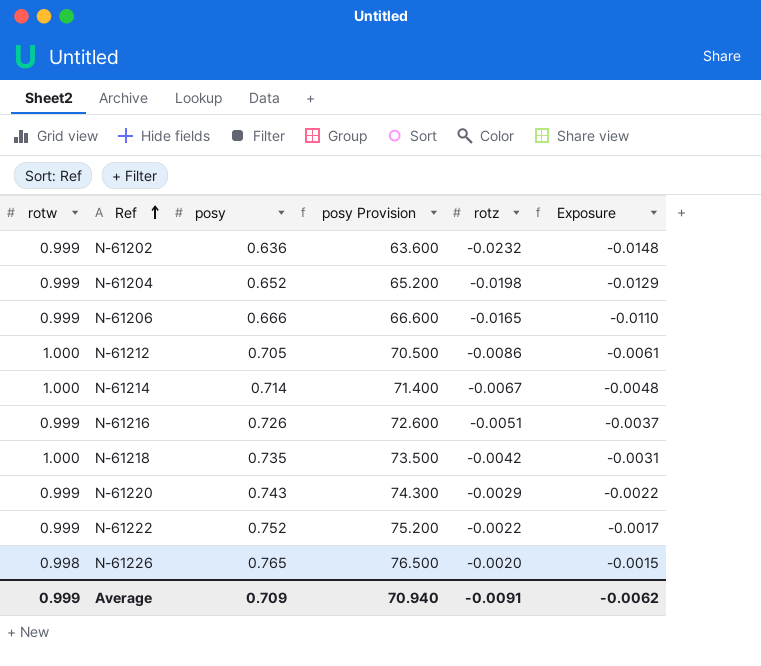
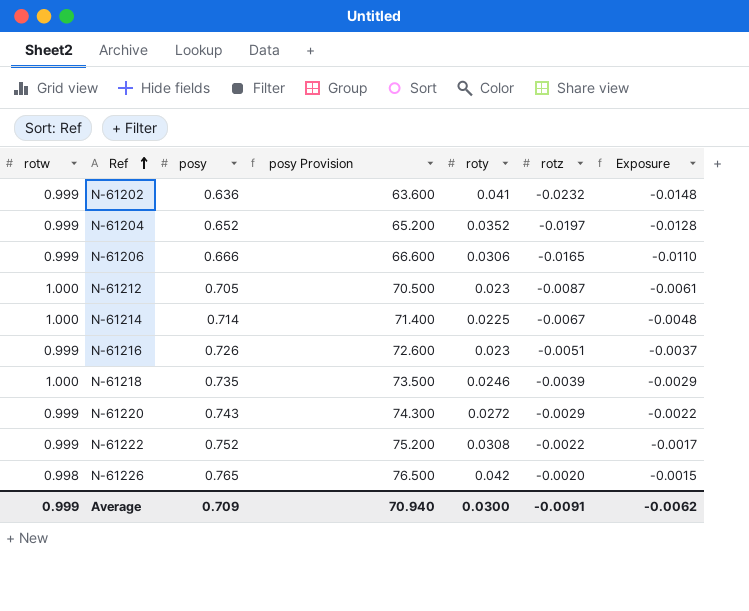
column roty | position: none -> 5
N-61204 | rotz: -0.0198 -> -0.0197
N-61204 | Exposure: -0.0129 -> -0.0128
N-61212 | rotz: -0.0086 -> -0.0087
N-61218 | rotz: -0.0042 -> -0.0039
N-61218 | Exposure: -0.0031 -> -0.0029

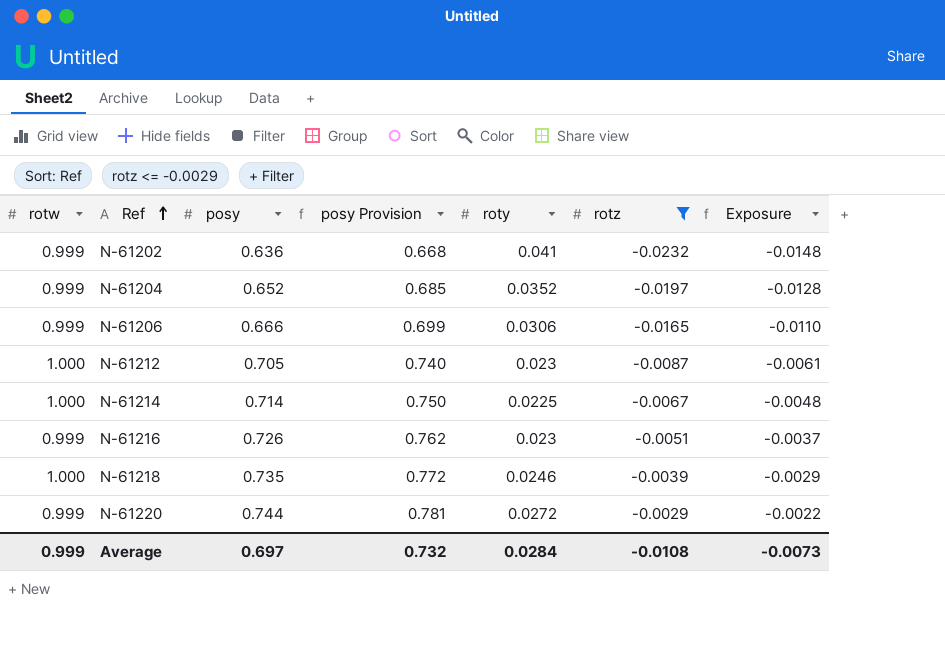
filter: none -> rotz <= -0.0029
column posy Provision | formula: [posy] * 100 -> [posy] * 1.05
N-61220 | posy: 0.743 -> 0.744
Average | posy: 0.709 -> 0.697
Average | posy Provision: 70.940 -> 0.732
Average | roty: 0.0300 -> 0.0284
Average | rotz: -0.0091 -> -0.0108
Average | Exposure: -0.0062 -> -0.0073

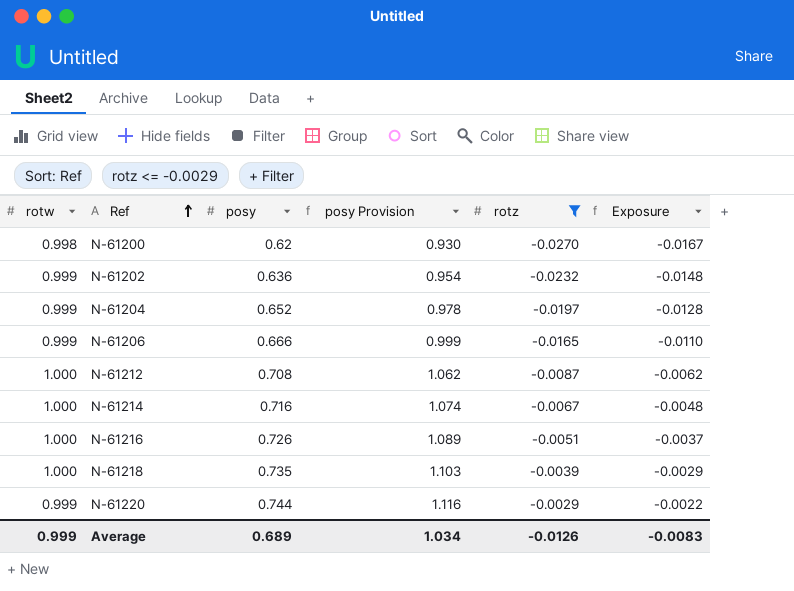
column roty | position: 5 -> none
column posy Provision | formula: [posy] * 1.05 -> [posy] * 1.5
row N-61200: none -> 0.998 | 0.62 | 0.930 | -0.0270 | -0.0167
N-61212 | posy: 0.705 -> 0.708
N-61212 | Exposure: -0.0061 -> -0.0062
N-61214 | posy: 0.714 -> 0.716
N-61216 | rotw: 0.999 -> 1.000
Average | posy: 0.697 -> 0.689
Average | posy Provision: 0.732 -> 1.034
Average | rotz: -0.0108 -> -0.0126
Average | Exposure: -0.0073 -> -0.0083

